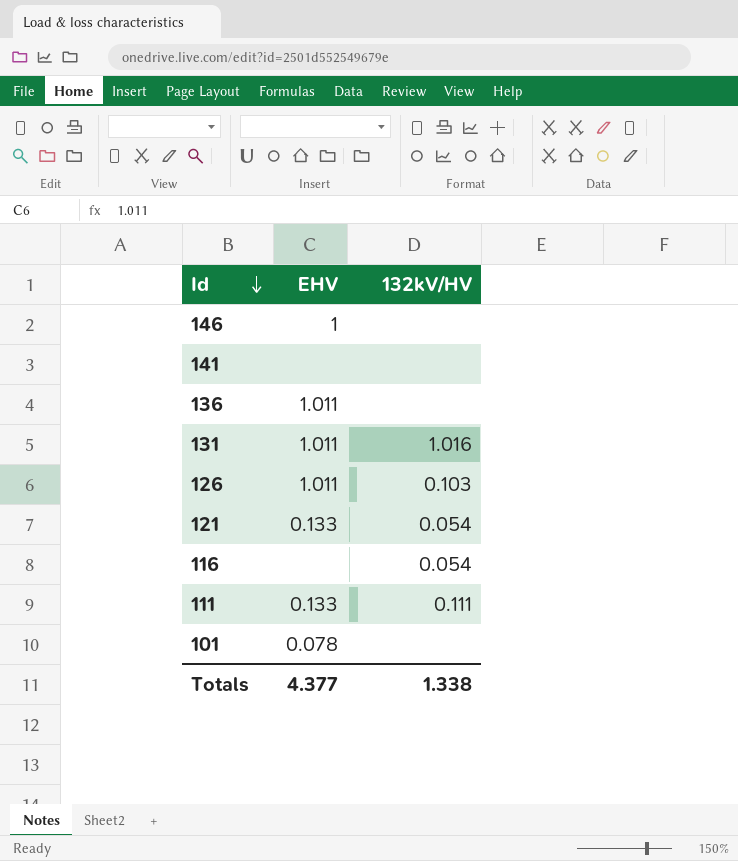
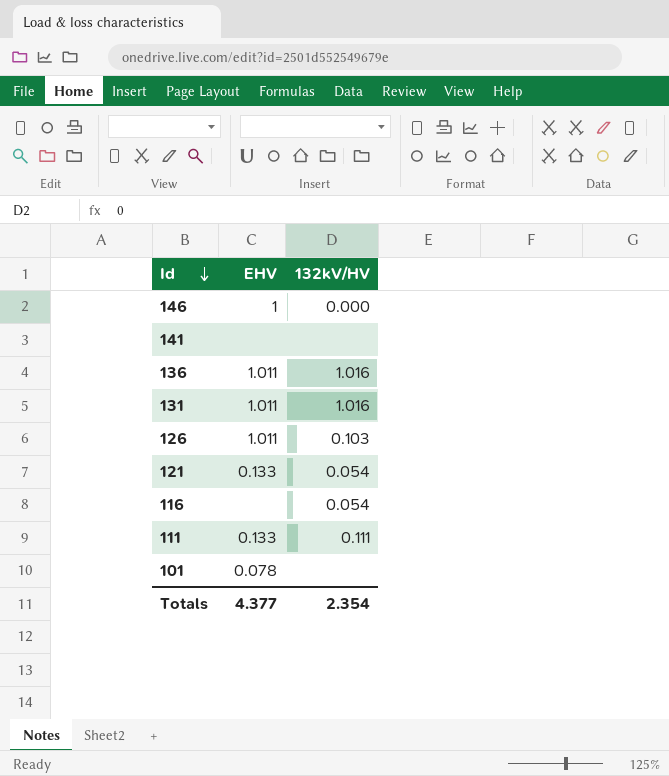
146 | 132kV/HV: none -> 0.000
136 | 132kV/HV: none -> 1.016
Totals | 132kV/HV: 1.338 -> 2.354

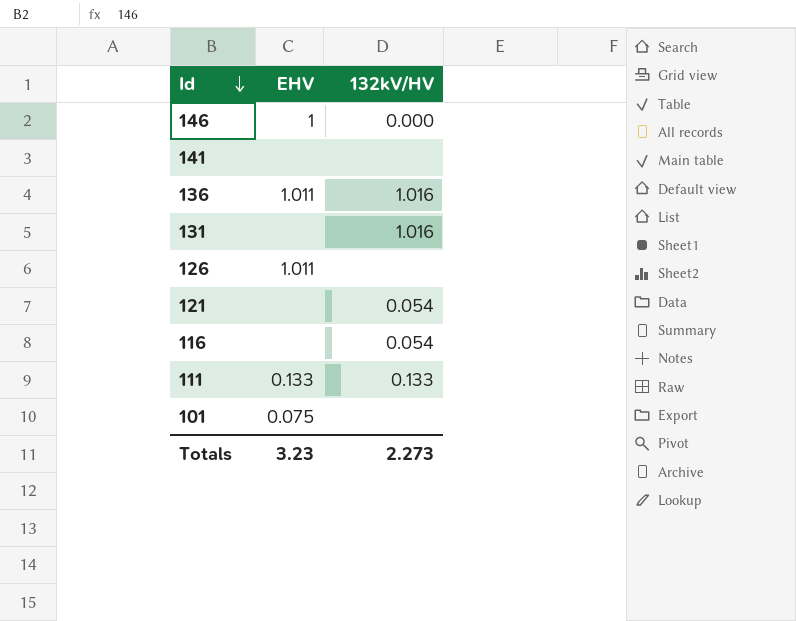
131 | EHV: 1.011 -> none
126 | 132kV/HV: 0.103 -> none
121 | EHV: 0.133 -> none
111 | 132kV/HV: 0.111 -> 0.133
101 | EHV: 0.078 -> 0.075
Totals | EHV: 4.377 -> 3.23
Totals | 132kV/HV: 2.354 -> 2.273

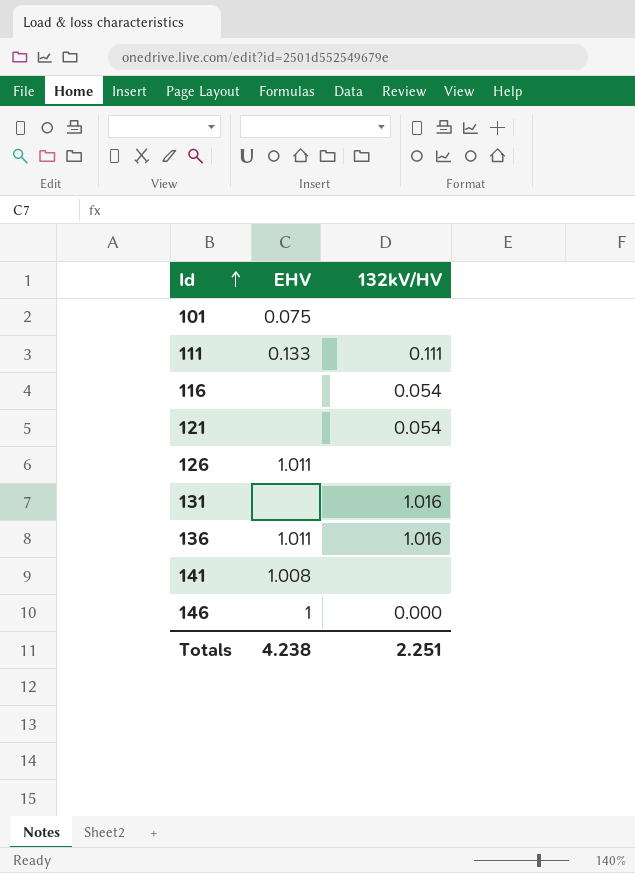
row order: Id descending -> Id ascending
111 | 132kV/HV: 0.133 -> 0.111
141 | EHV: none -> 1.008
Totals | EHV: 3.23 -> 4.238
Totals | 132kV/HV: 2.273 -> 2.251

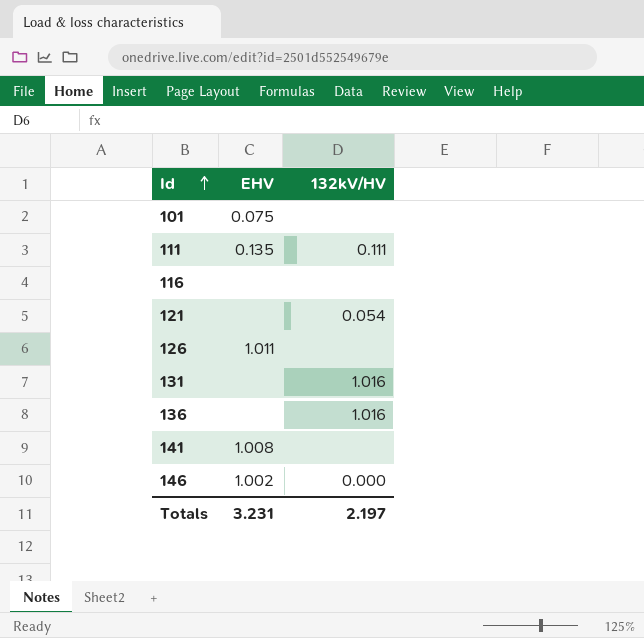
111 | EHV: 0.133 -> 0.135
116 | 132kV/HV: 0.054 -> none
136 | EHV: 1.011 -> none
146 | EHV: 1 -> 1.002
Totals | EHV: 4.238 -> 3.231
Totals | 132kV/HV: 2.251 -> 2.197

